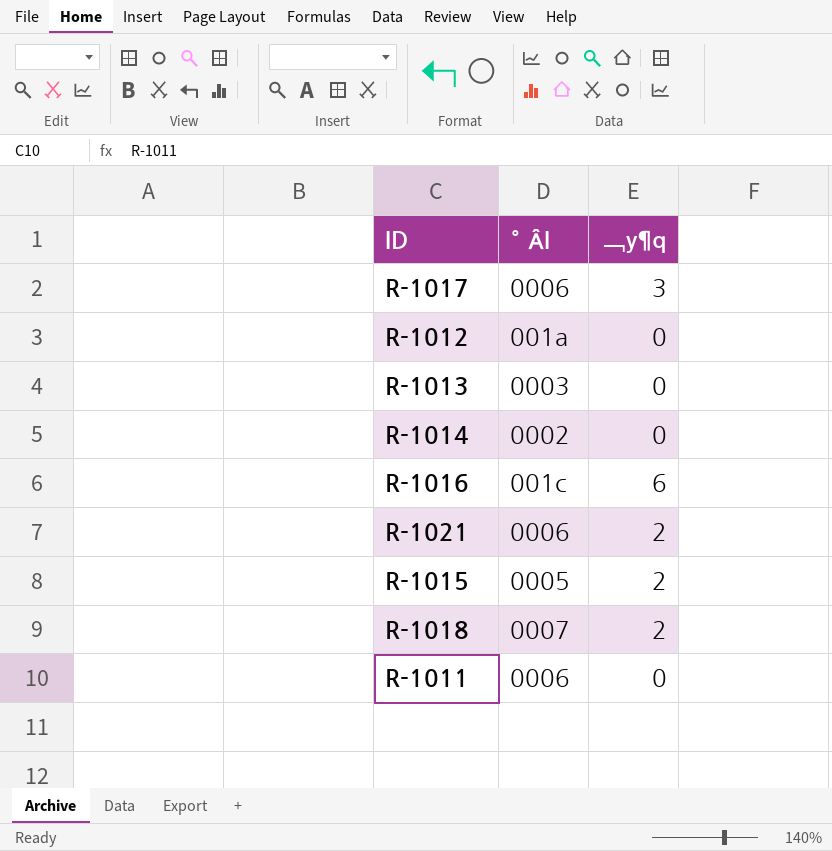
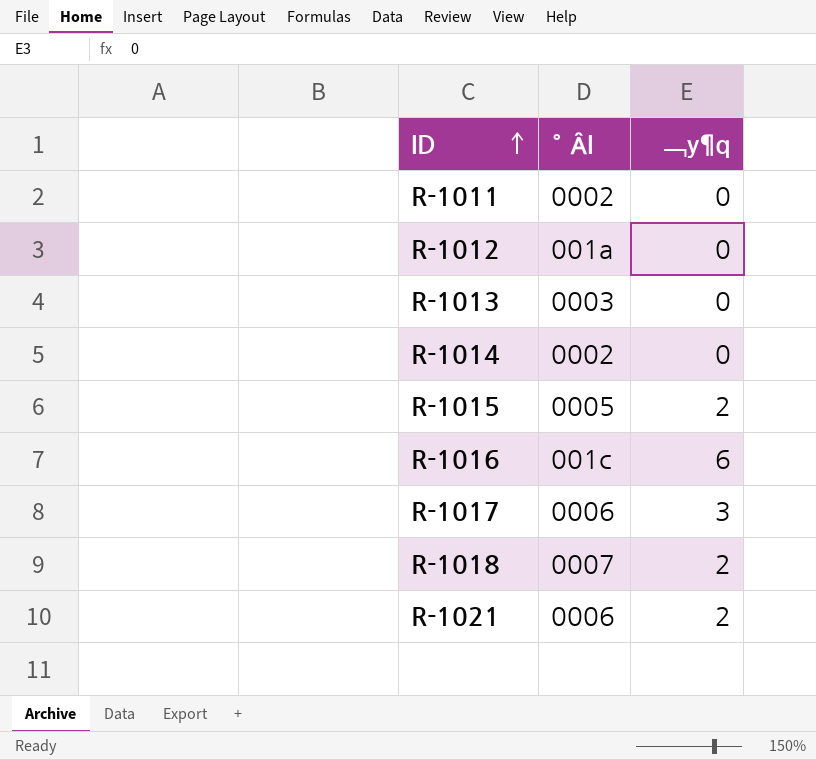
row order: none -> ID ascending
R-1011 | ° ÂI: 0006 -> 0002

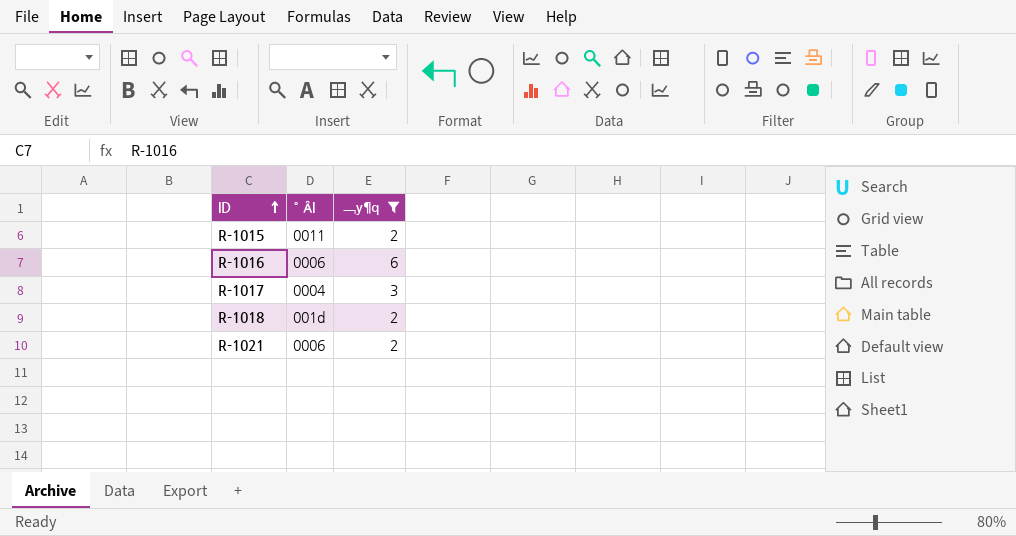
filter: none -> ¬y¶q != 0
R-1015 | ° ÂI: 0005 -> 0011
R-1016 | ° ÂI: 001c -> 0006
R-1017 | ° ÂI: 0006 -> 0004
R-1018 | ° ÂI: 0007 -> 001d

